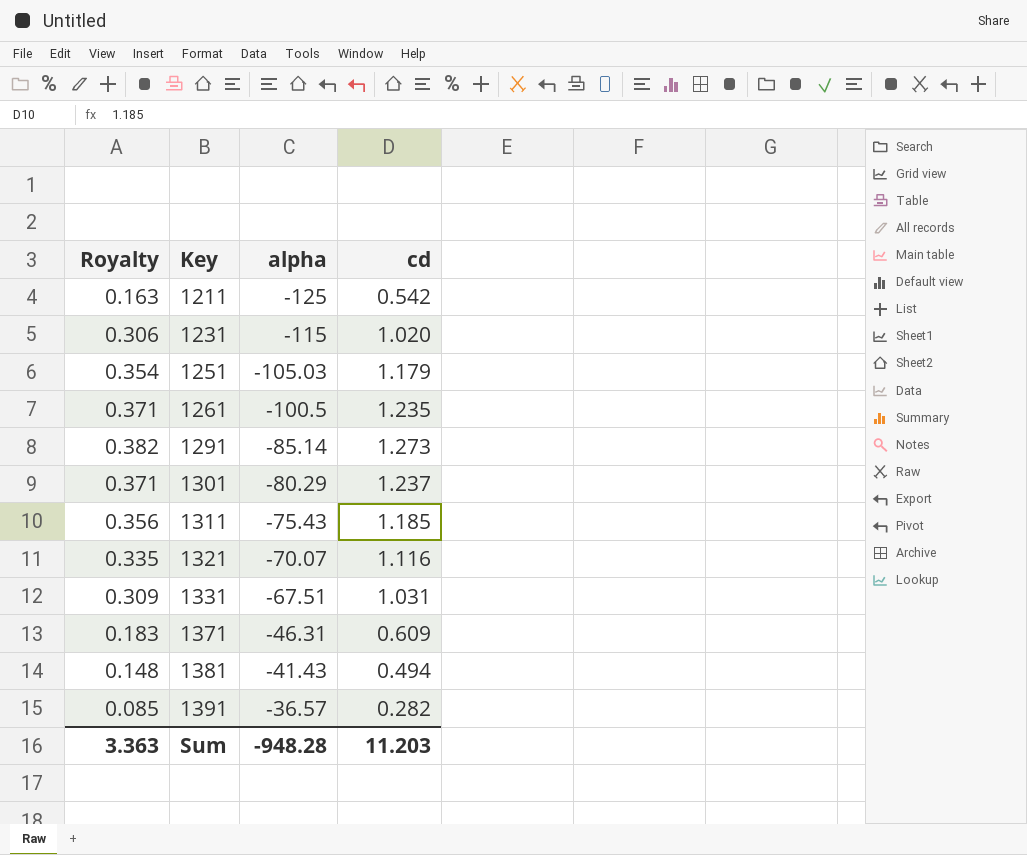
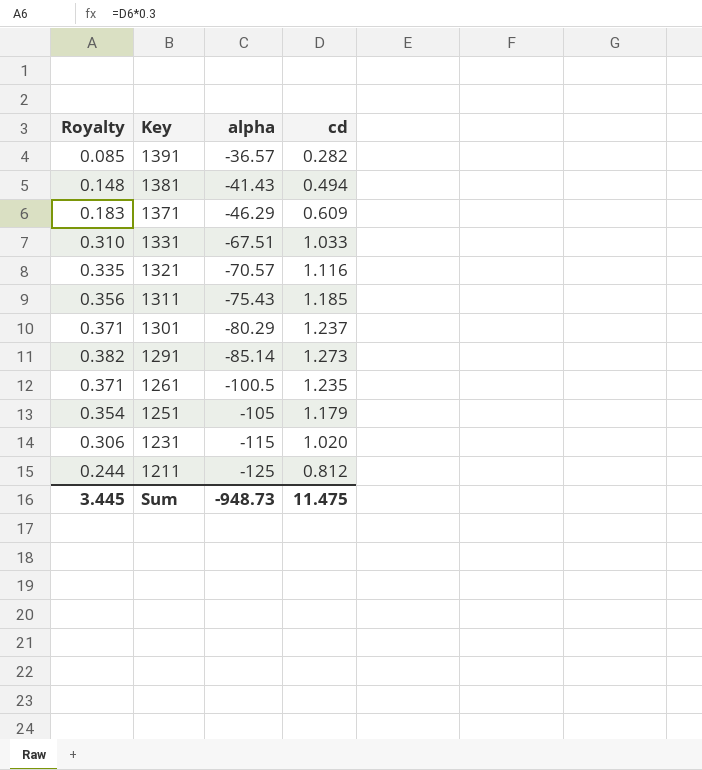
row order: Key ascending -> Key descending
1371 | alpha: -46.31 -> -46.29
1331 | Royalty: 0.309 -> 0.310
1331 | cd: 1.031 -> 1.033
1321 | alpha: -70.07 -> -70.57
1251 | alpha: -105.03 -> -105
1211 | Royalty: 0.163 -> 0.244
1211 | cd: 0.542 -> 0.812
Sum | Royalty: 3.363 -> 3.445
Sum | alpha: -948.28 -> -948.73
Sum | cd: 11.203 -> 11.475

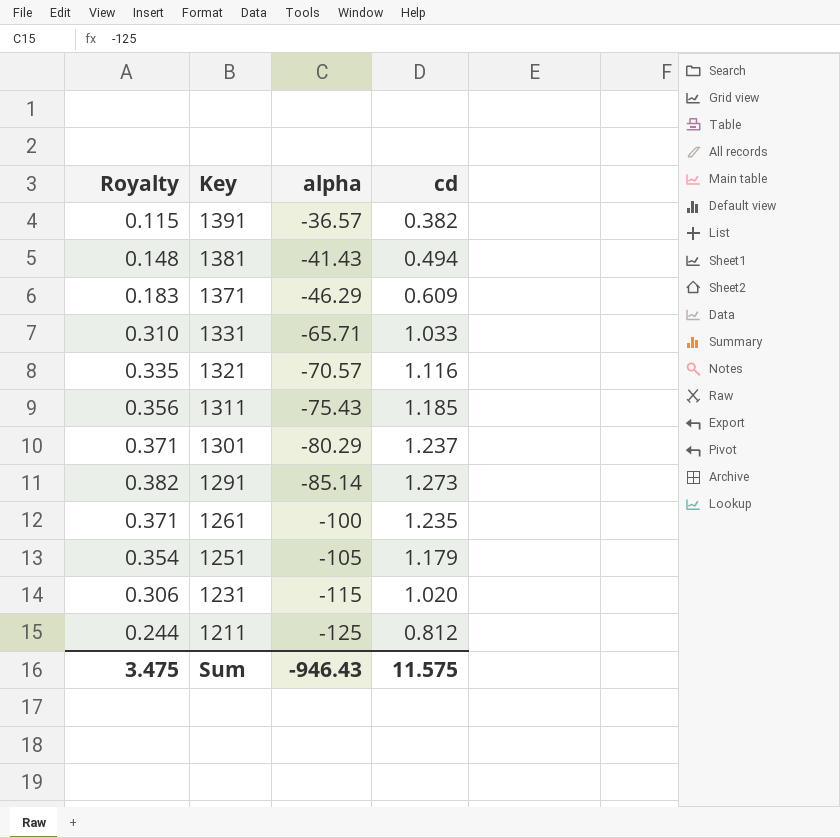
1391 | Royalty: 0.085 -> 0.115
1391 | cd: 0.282 -> 0.382
1331 | alpha: -67.51 -> -65.71
1261 | alpha: -100.5 -> -100
Sum | Royalty: 3.445 -> 3.475
Sum | alpha: -948.73 -> -946.43
Sum | cd: 11.475 -> 11.575

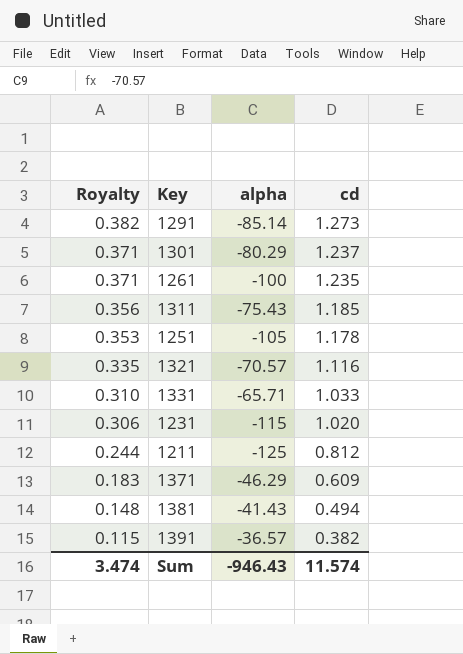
row order: Key descending -> Royalty descending
1251 | Royalty: 0.354 -> 0.353
1251 | cd: 1.179 -> 1.178
Sum | Royalty: 3.475 -> 3.474
Sum | cd: 11.575 -> 11.574

